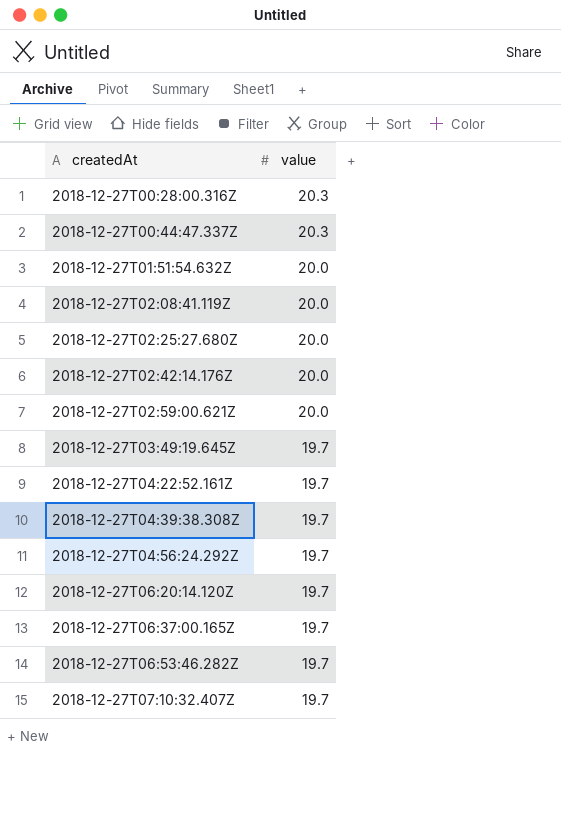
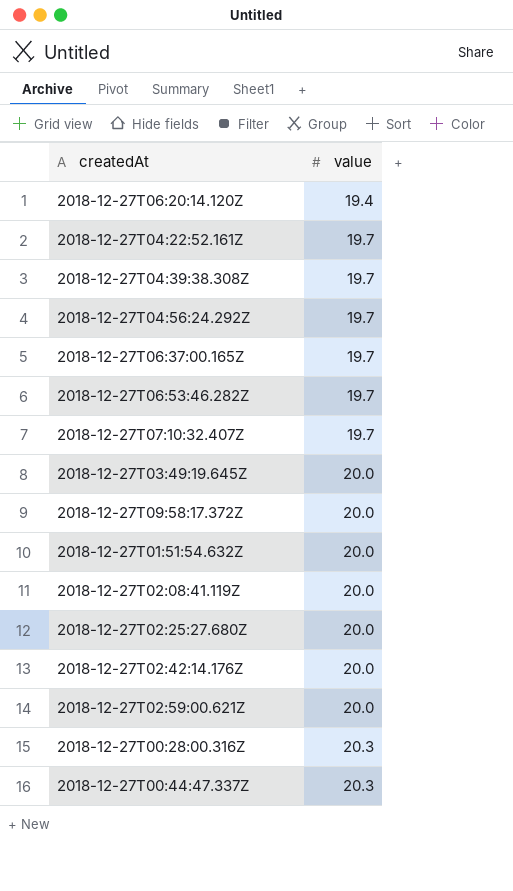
row order: createdAt ascending -> value ascending
2018-12-27T06:20:14.120Z | value: 19.7 -> 19.4
2018-12-27T03:49:19.645Z | value: 19.7 -> 20.0
row 2018-12-27T09:58:17.372Z: none -> 20.0

